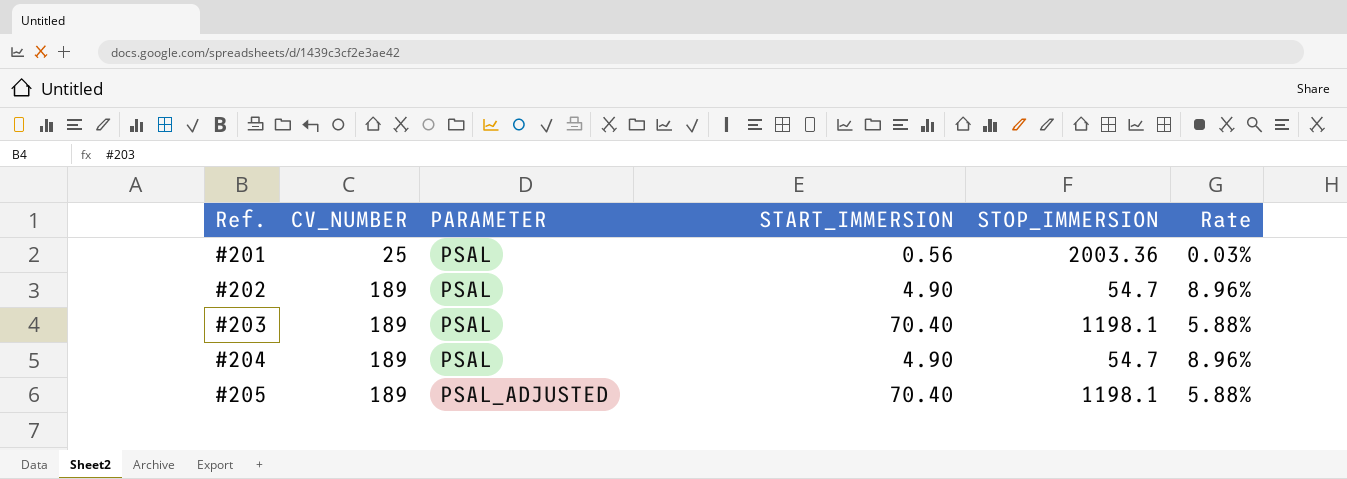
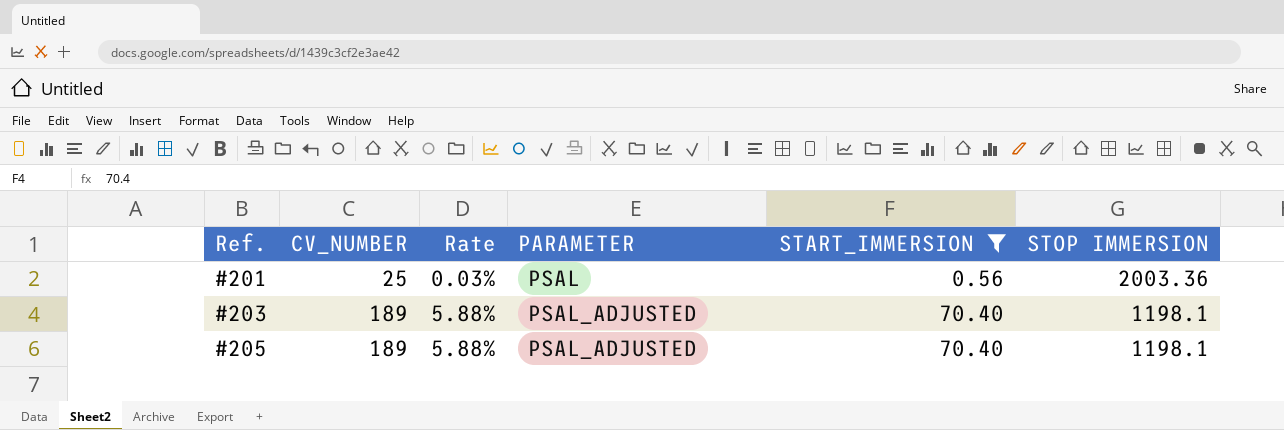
filter: none -> START_IMMERSION != 4.90
column Rate | position: 6 -> 3
column name: STOP_IMMERSION -> STOP IMMERSION
#203 | PARAMETER: PSAL -> PSAL_ADJUSTED

